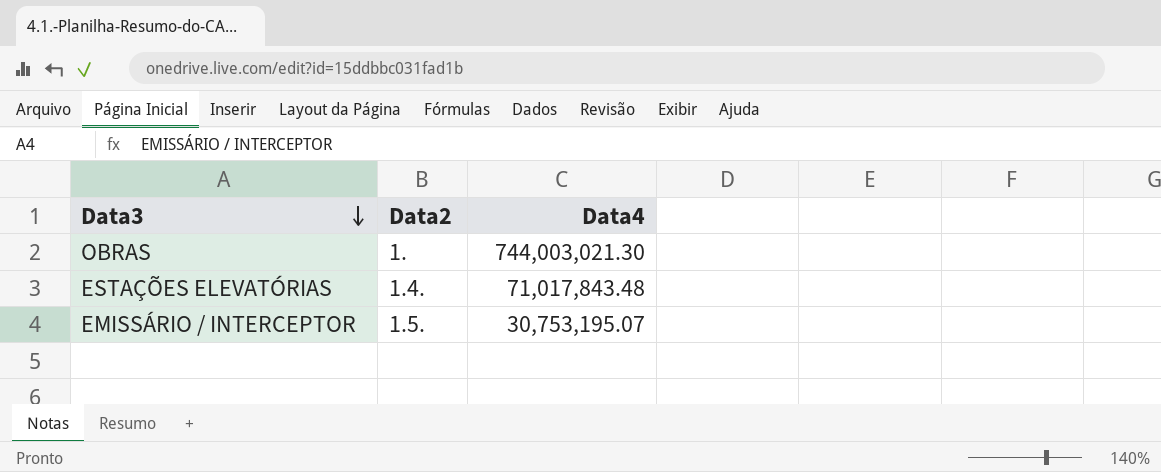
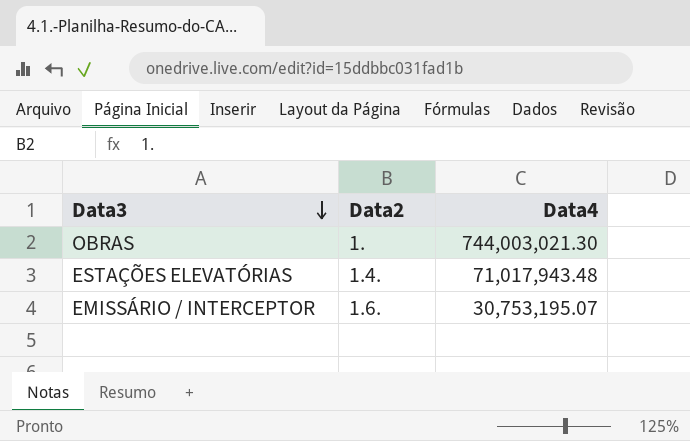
ESTAÇÕES ELEVATÓRIAS | Data4: 71,017,843.48 -> 71,017,943.48
EMISSÁRIO / INTERCEPTOR | Data2: 1.5. -> 1.6.

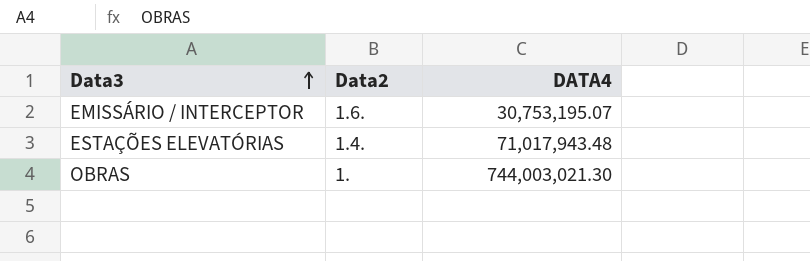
row order: Data3 descending -> Data3 ascending
column name: Data4 -> DATA4

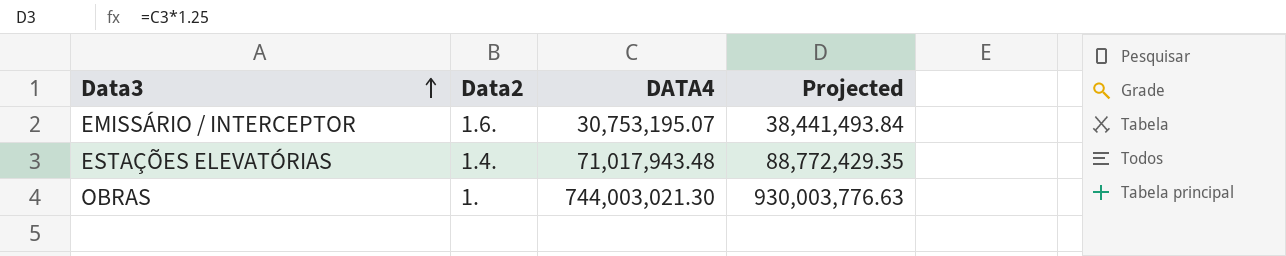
column Projected | formula: none -> [DATA4] * 1.25

